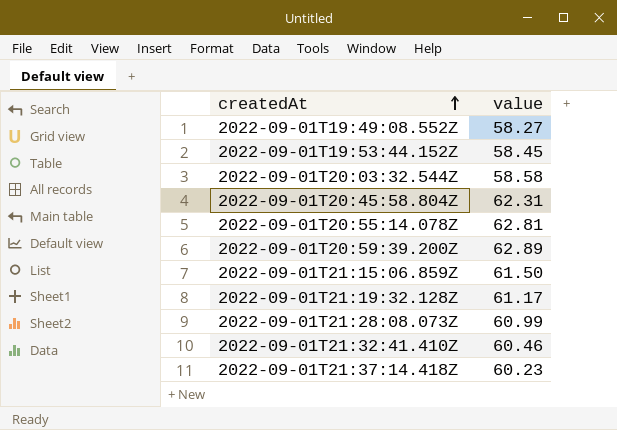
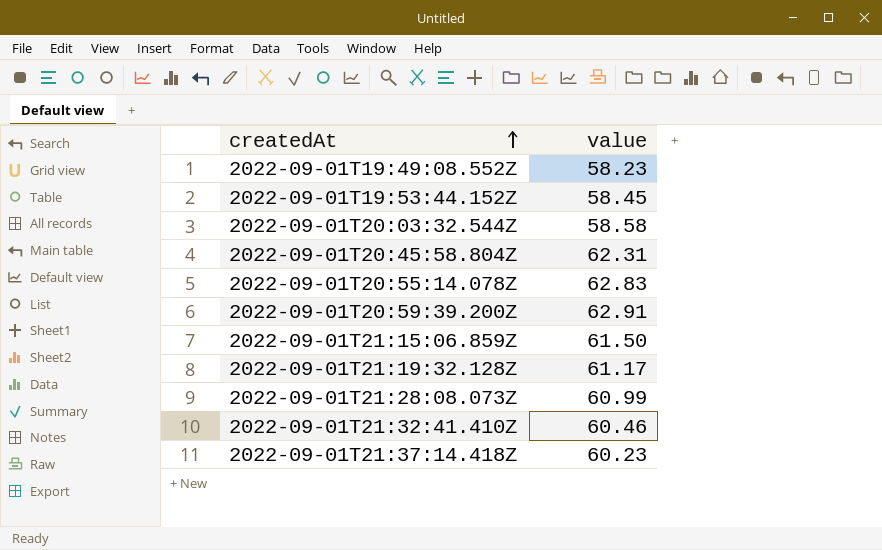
2022-09-01T19:49:08.552Z | value: 58.27 -> 58.23
2022-09-01T20:55:14.078Z | value: 62.81 -> 62.83
2022-09-01T20:59:39.200Z | value: 62.89 -> 62.91

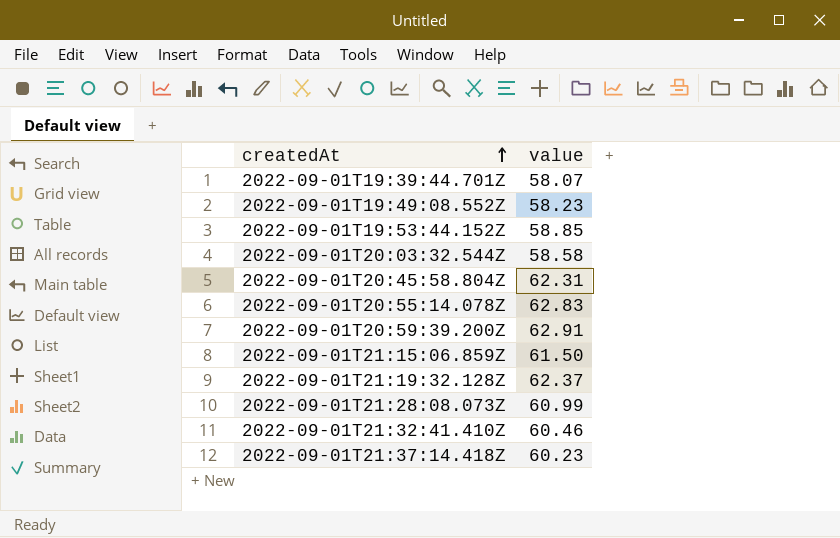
row 2022-09-01T19:39:44.701Z: none -> 58.07
2022-09-01T19:53:44.152Z | value: 58.45 -> 58.85
2022-09-01T21:19:32.128Z | value: 61.17 -> 62.37

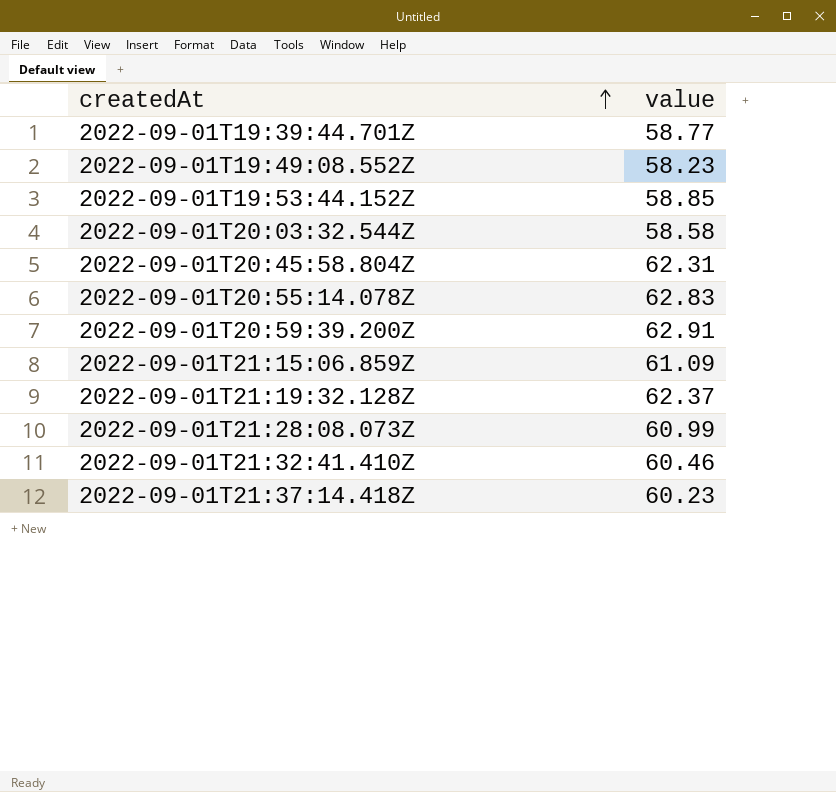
2022-09-01T19:39:44.701Z | value: 58.07 -> 58.77
2022-09-01T21:15:06.859Z | value: 61.50 -> 61.09

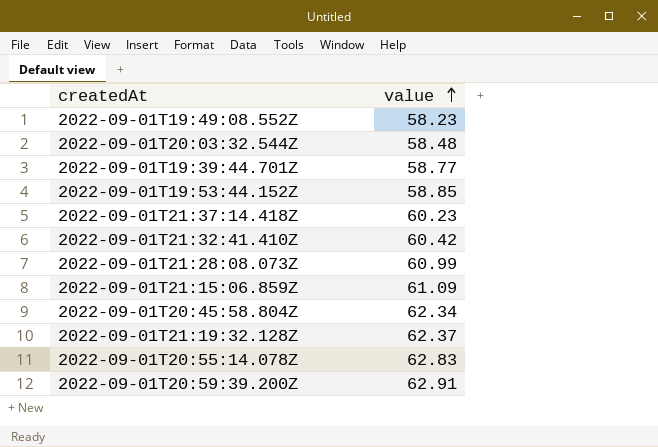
row order: createdAt ascending -> value ascending
2022-09-01T20:03:32.544Z | value: 58.58 -> 58.48
2022-09-01T21:32:41.410Z | value: 60.46 -> 60.42
2022-09-01T20:45:58.804Z | value: 62.31 -> 62.34

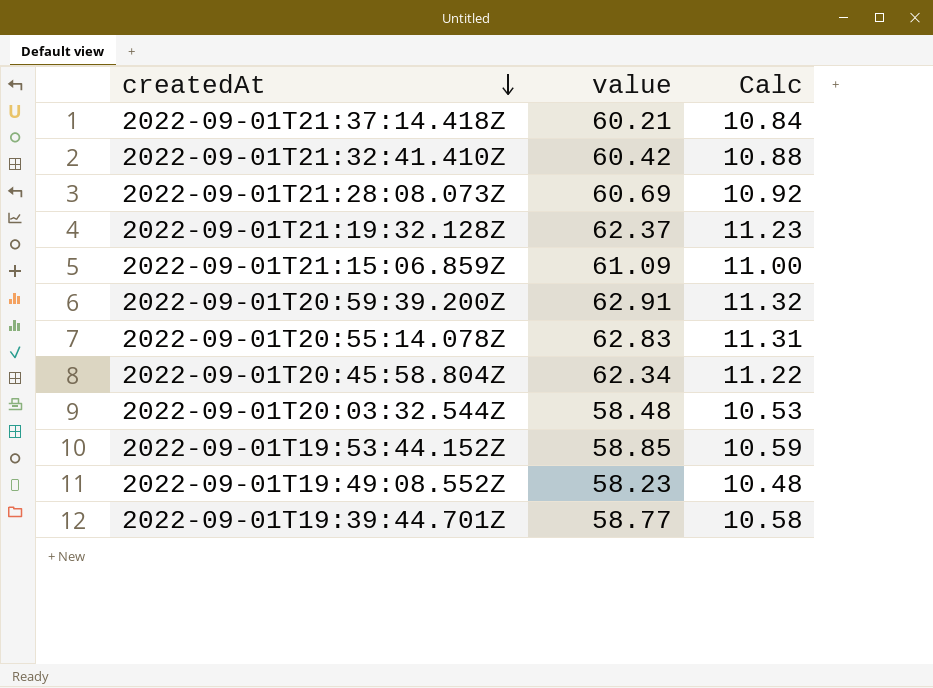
row order: value ascending -> createdAt descending
column Calc | formula: none -> [value] * 0.18
2022-09-01T21:37:14.418Z | value: 60.23 -> 60.21
2022-09-01T21:28:08.073Z | value: 60.99 -> 60.69

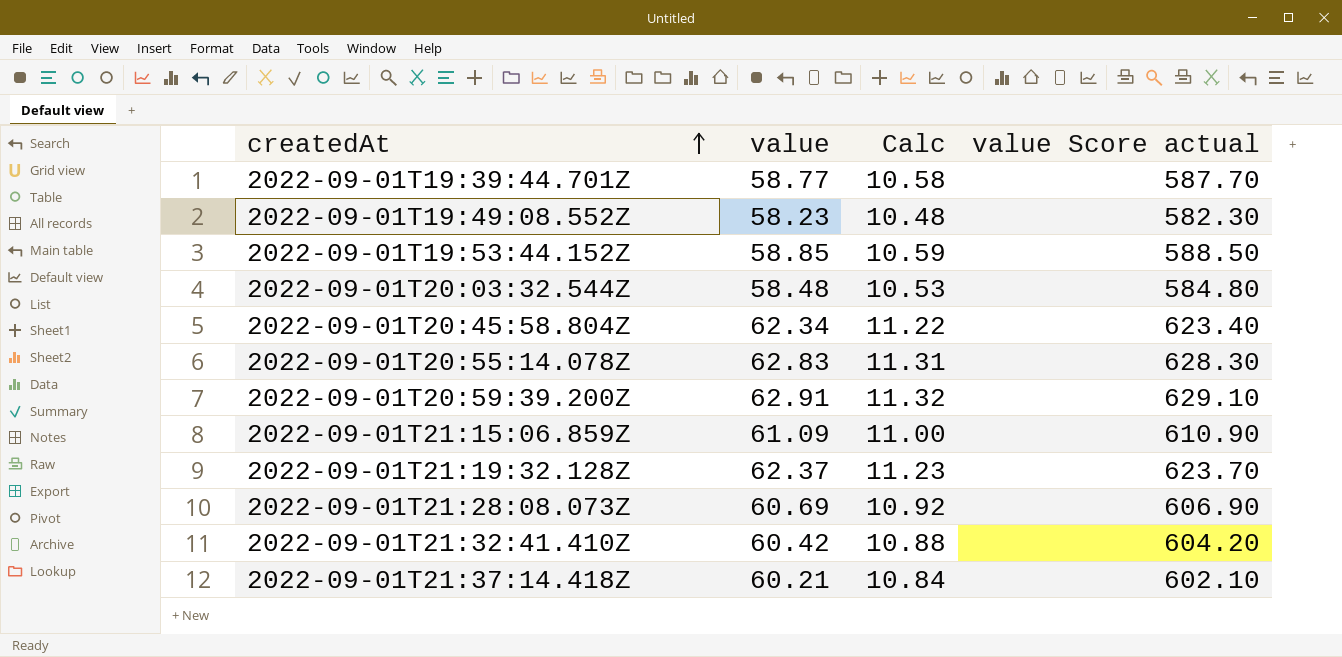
row order: createdAt descending -> createdAt ascending
column value Score actual | formula: none -> [value] * 10

